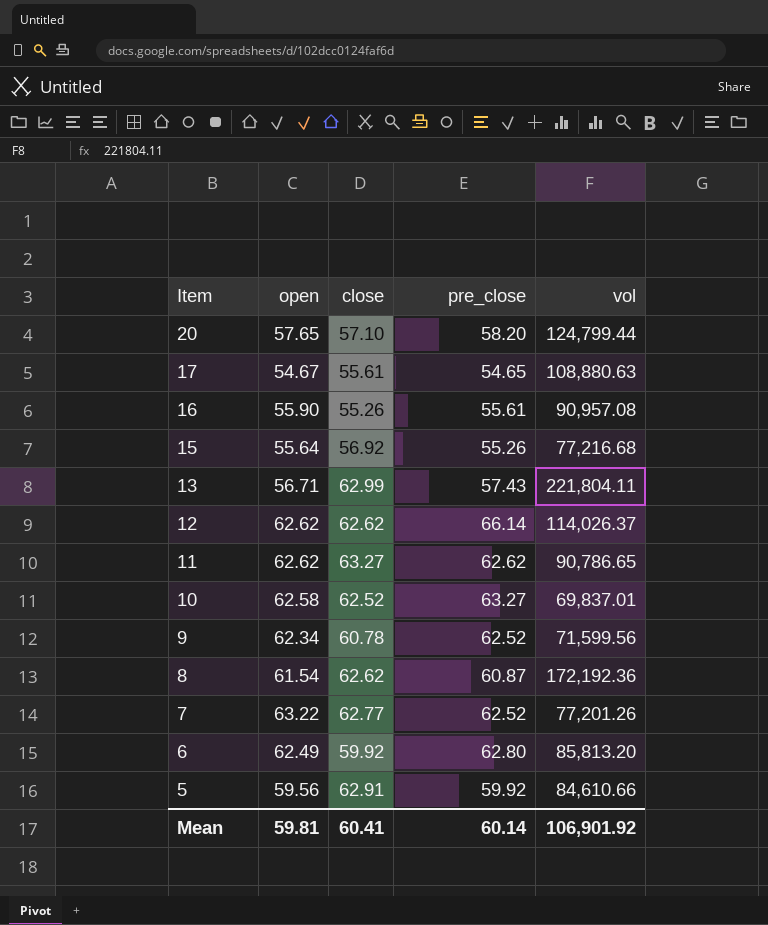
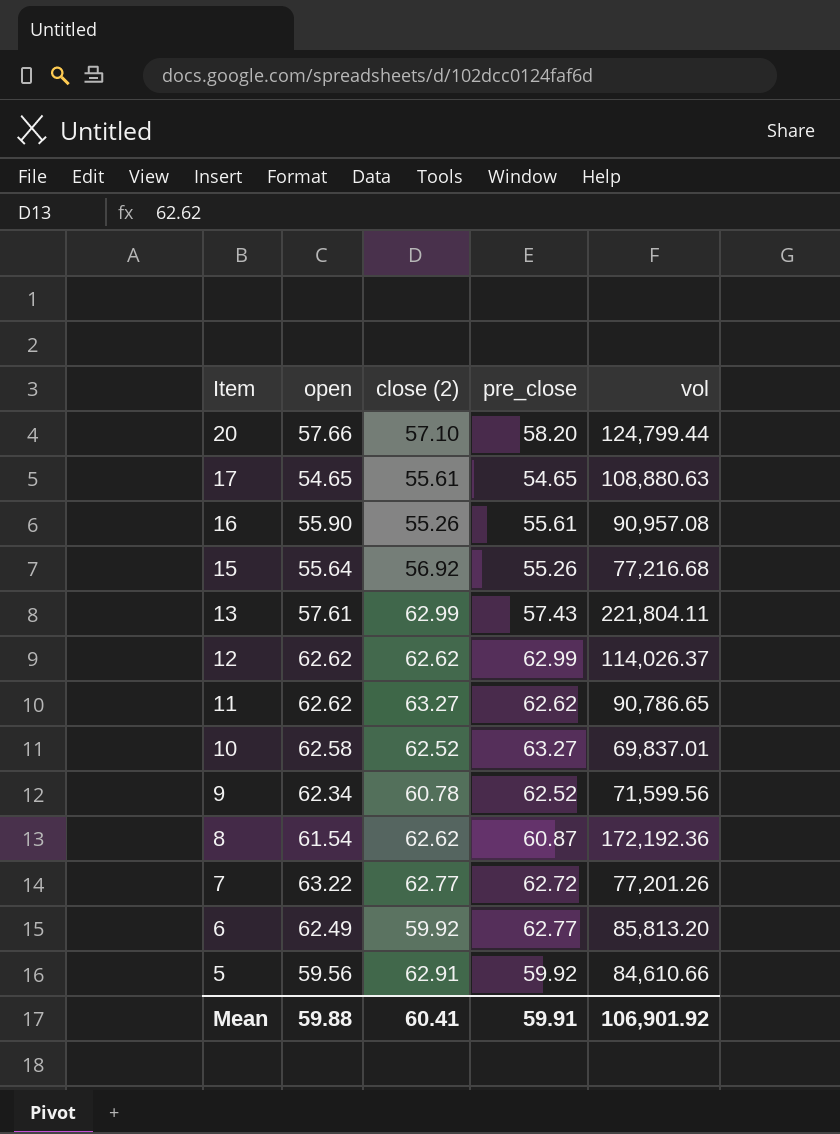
column name: close -> close (2)
20 | open: 57.65 -> 57.66
17 | open: 54.67 -> 54.65
13 | open: 56.71 -> 57.61
12 | pre_close: 66.14 -> 62.99
7 | pre_close: 62.52 -> 62.72
6 | pre_close: 62.80 -> 62.77
Mean | open: 59.81 -> 59.88
Mean | pre_close: 60.14 -> 59.91

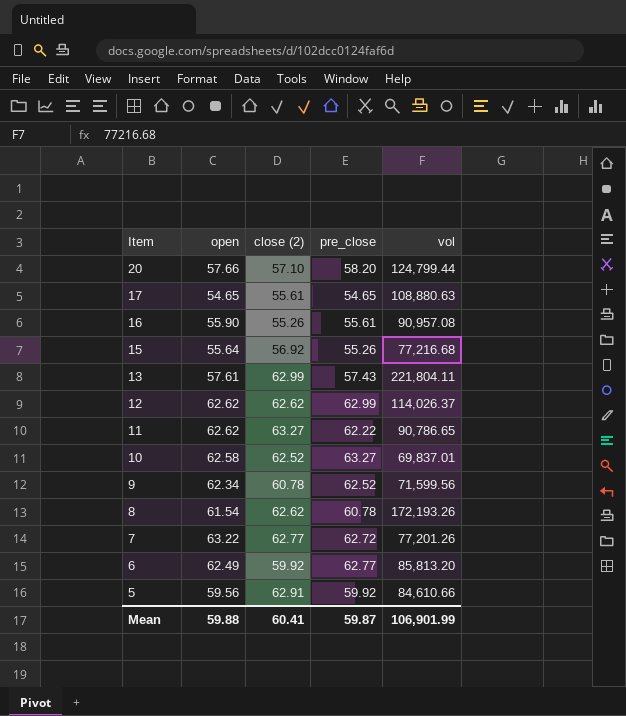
11 | pre_close: 62.62 -> 62.22
8 | pre_close: 60.87 -> 60.78
8 | vol: 172,192.36 -> 172,193.26
Mean | pre_close: 59.91 -> 59.87
Mean | vol: 106,901.92 -> 106,901.99

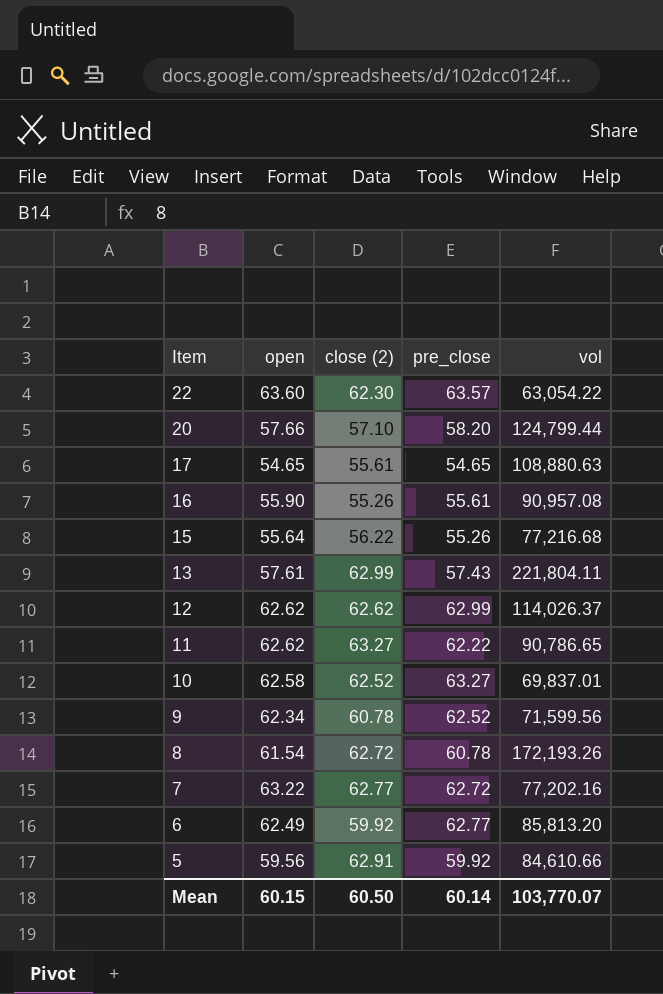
row 22: none -> 63.60 | 62.30 | 63.57 | 63,054.22
15 | close (2): 56.92 -> 56.22
8 | close (2): 62.62 -> 62.72
7 | vol: 77,201.26 -> 77,202.16
Mean | open: 59.88 -> 60.15
Mean | close (2): 60.41 -> 60.50
Mean | pre_close: 59.87 -> 60.14
Mean | vol: 106,901.99 -> 103,770.07

